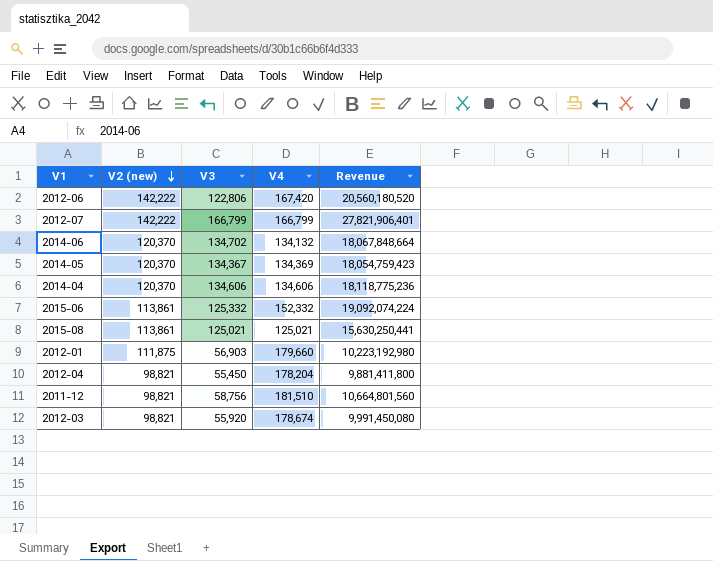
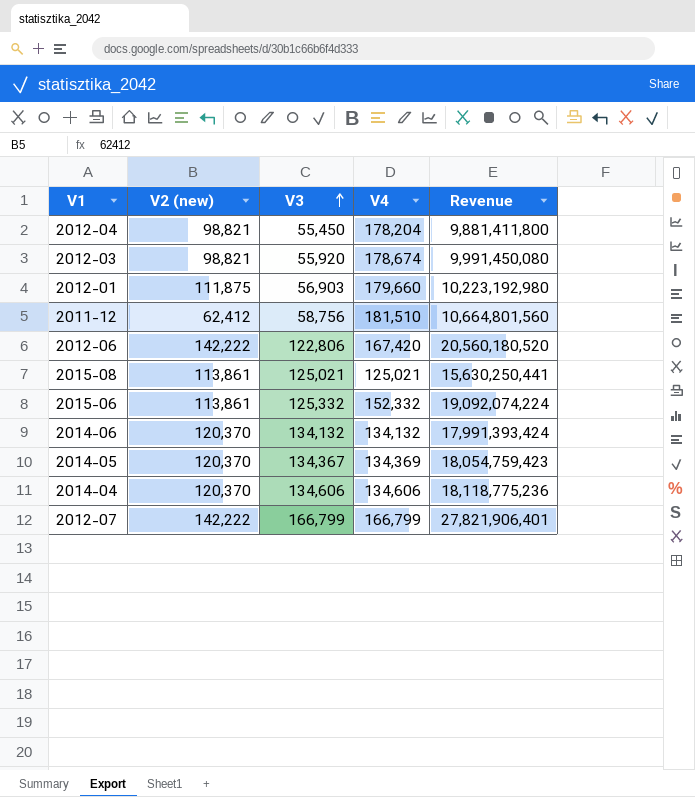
row order: V2 (new) descending -> V3 ascending
2011-12 | V2 (new): 98,821 -> 62,412
2014-06 | V3: 134,702 -> 134,132
2014-06 | Revenue: 18,067,848,664 -> 17,991,393,424

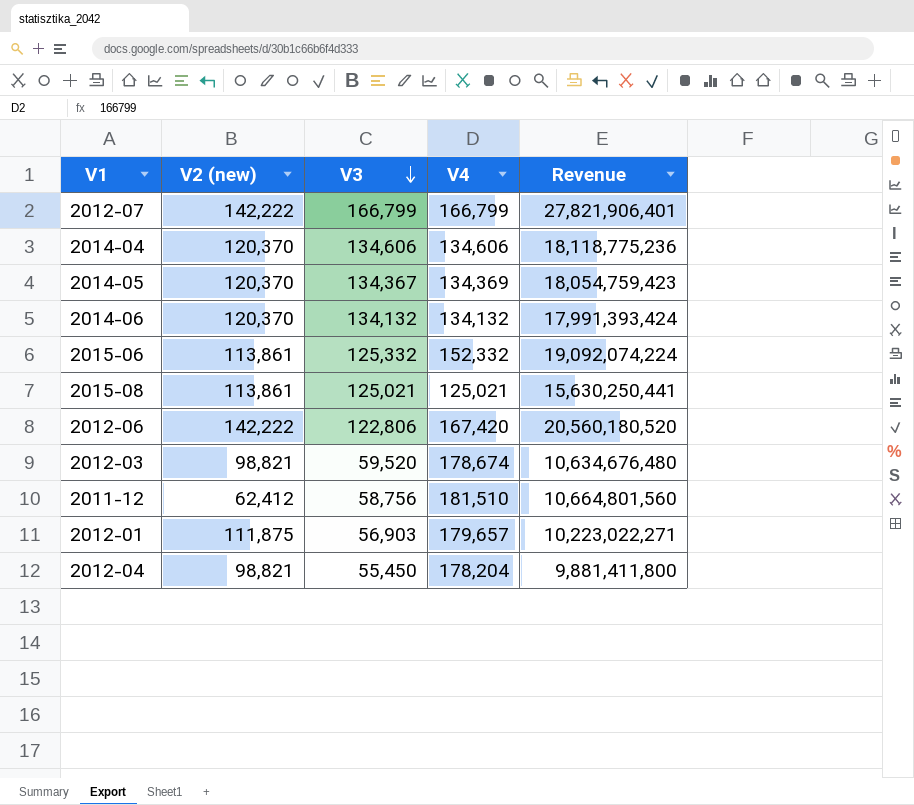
row order: V3 ascending -> V3 descending
2012-03 | V3: 55,920 -> 59,520
2012-03 | Revenue: 9,991,450,080 -> 10,634,676,480
2012-01 | V4: 179,660 -> 179,657
2012-01 | Revenue: 10,223,192,980 -> 10,223,022,271

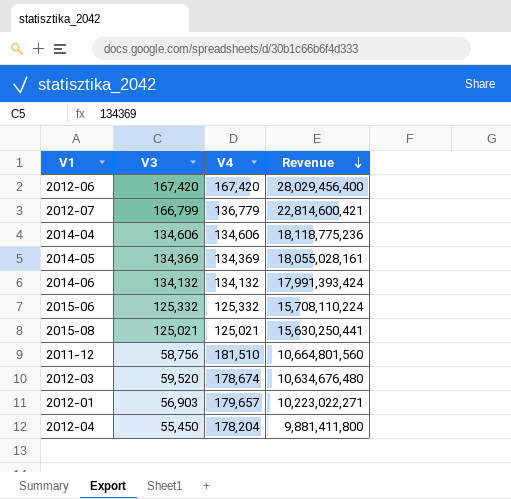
row order: V3 descending -> Revenue descending
column V2 (new) | position: 2 -> none
2012-06 | V3: 122,806 -> 167,420
2012-06 | Revenue: 20,560,180,520 -> 28,029,456,400
2012-07 | V4: 166,799 -> 136,779
2012-07 | Revenue: 27,821,906,401 -> 22,814,600,421
2014-05 | V3: 134,367 -> 134,369
2014-05 | Revenue: 18,054,759,423 -> 18,055,028,161
2015-06 | V4: 152,332 -> 125,332
2015-06 | Revenue: 19,092,074,224 -> 15,708,110,224

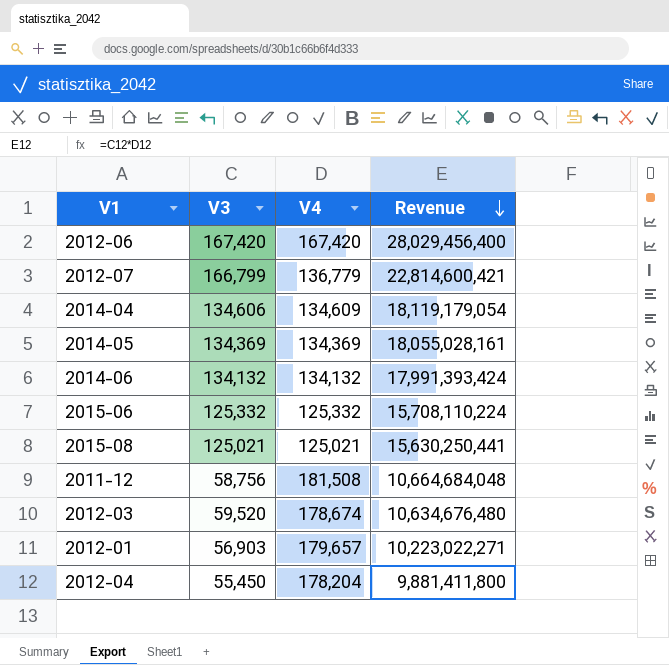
2014-04 | V4: 134,606 -> 134,609
2014-04 | Revenue: 18,118,775,236 -> 18,119,179,054
2011-12 | V4: 181,510 -> 181,508
2011-12 | Revenue: 10,664,801,560 -> 10,664,684,048

